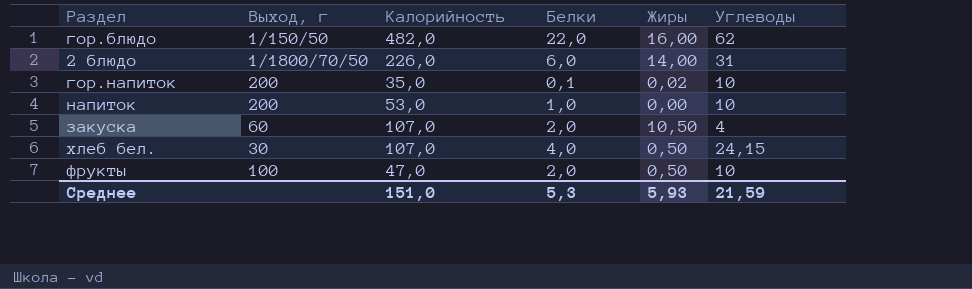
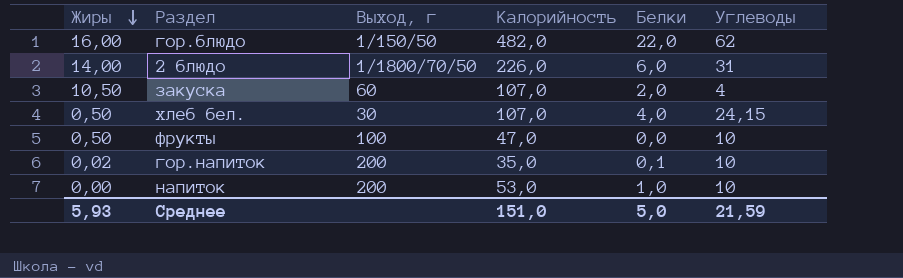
row order: none -> Жиры descending
column Жиры | position: 5 -> 1
фрукты | Белки: 2,0 -> 0,0
Среднее | Белки: 5,3 -> 5,0

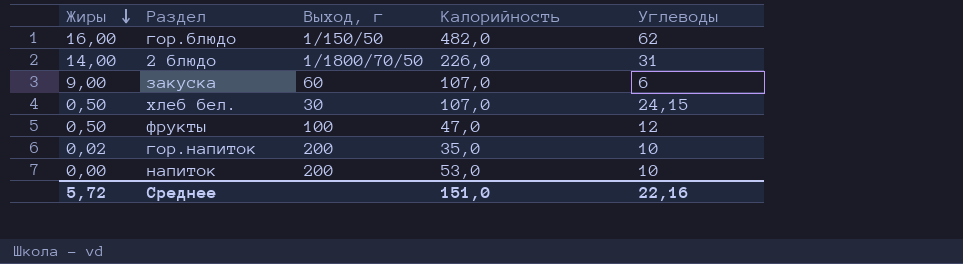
column Белки | position: 5 -> none
закуска | Жиры: 10,50 -> 9,00
закуска | Углеводы: 4 -> 6
фрукты | Углеводы: 10 -> 12
Среднее | Жиры: 5,93 -> 5,72
Среднее | Углеводы: 21,59 -> 22,16

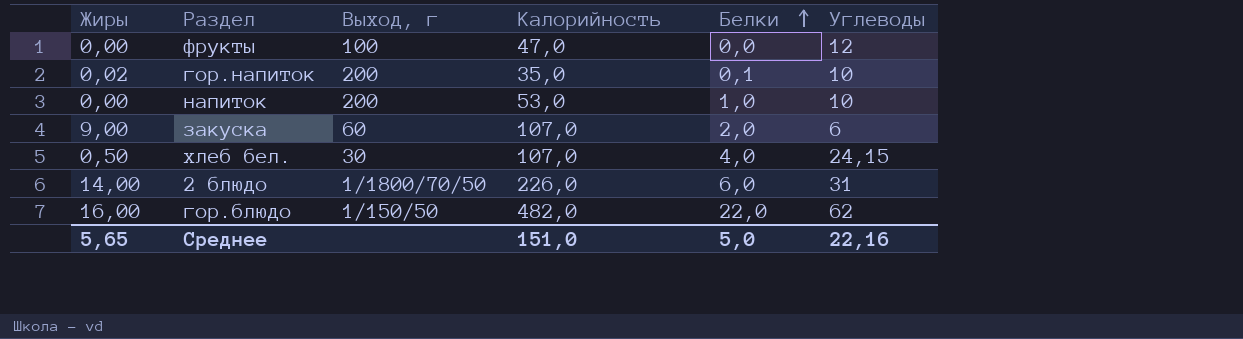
row order: Жиры descending -> Белки ascending
column Белки | position: none -> 5
фрукты | Жиры: 0,50 -> 0,00
Среднее | Жиры: 5,72 -> 5,65

